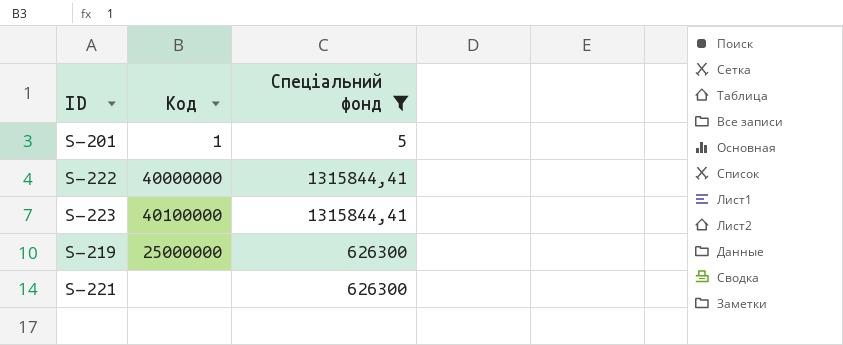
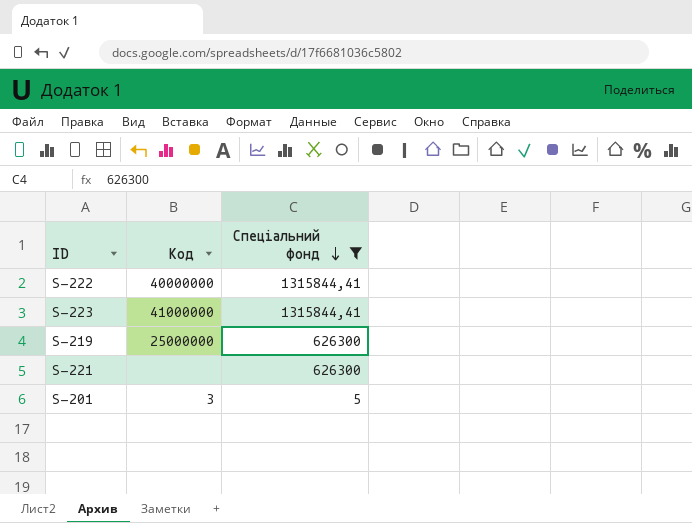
row order: none -> Спеціальний фонд descending
S-223 | Код: 40100000 -> 41000000
S-201 | Код: 1 -> 3

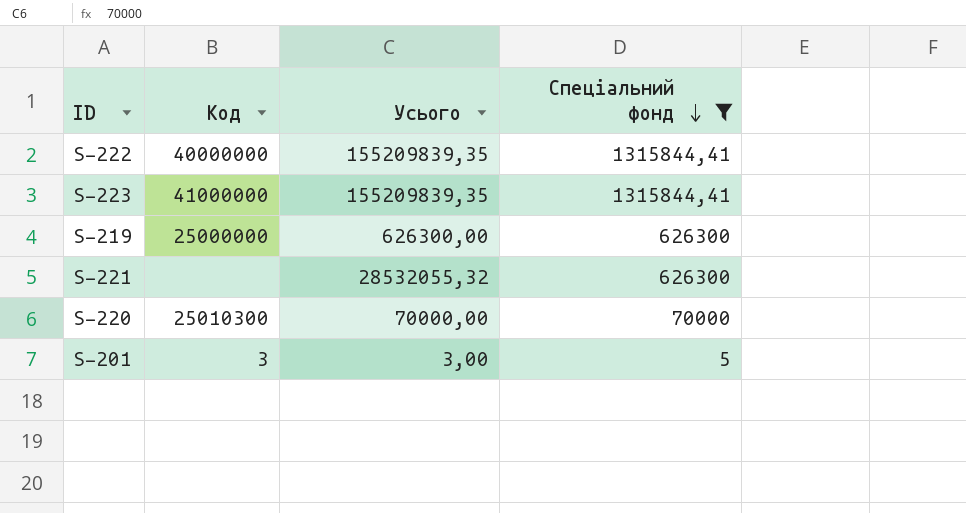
column Усього | position: none -> 3
row S-220: none -> 25010300 | 70000,00 | 70000

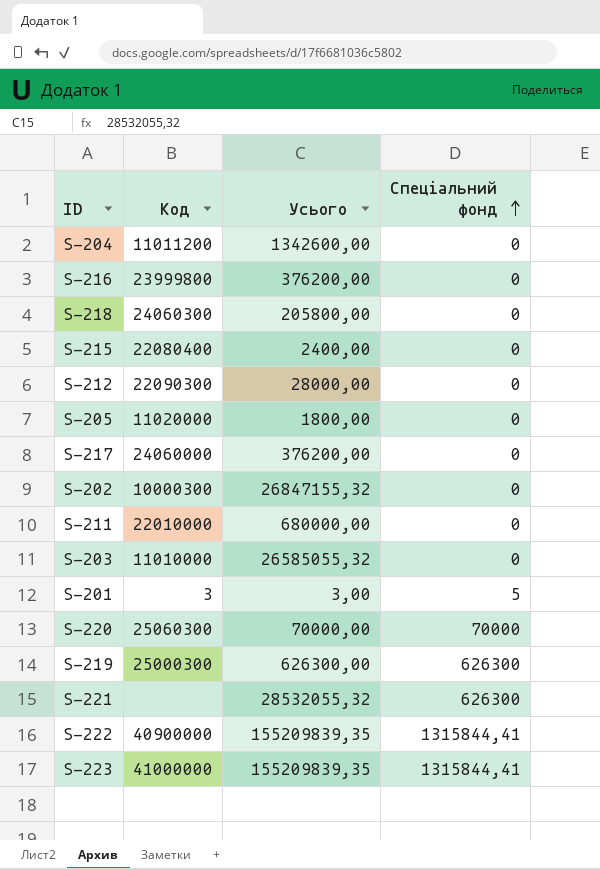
filter: Спеціальний фонд != 0 -> none
row order: Спеціальний фонд descending -> Спеціальний фонд ascending
S-220 | Код: 25010300 -> 25060300
S-219 | Код: 25000000 -> 25000300
S-222 | Код: 40000000 -> 40900000

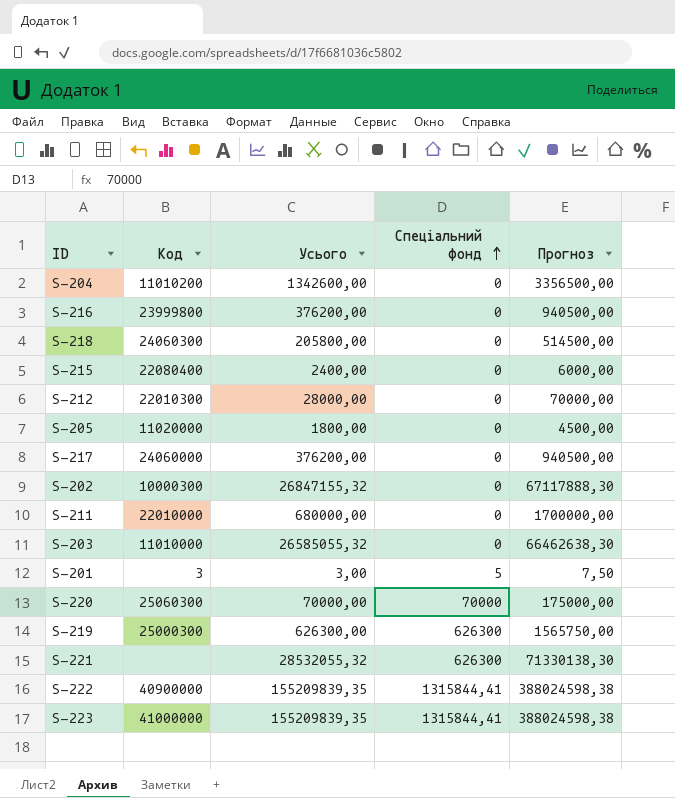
column Прогноз | formula: none -> [Усього] * 2,5
S-204 | Код: 11011200 -> 11010200
S-212 | Код: 22090300 -> 22010300

